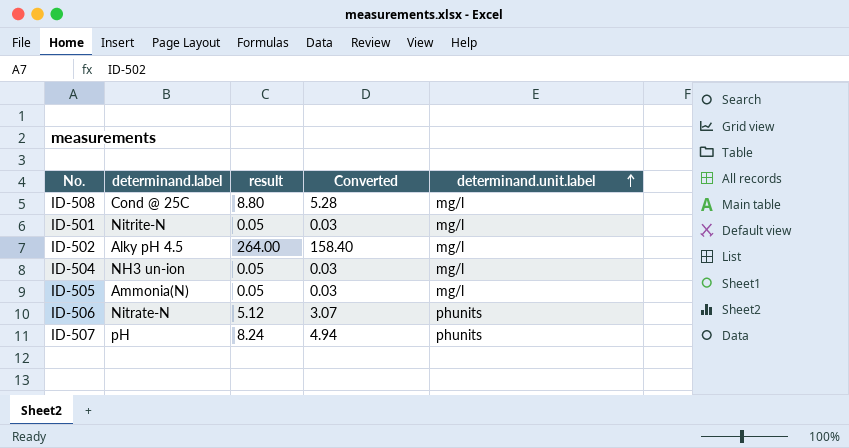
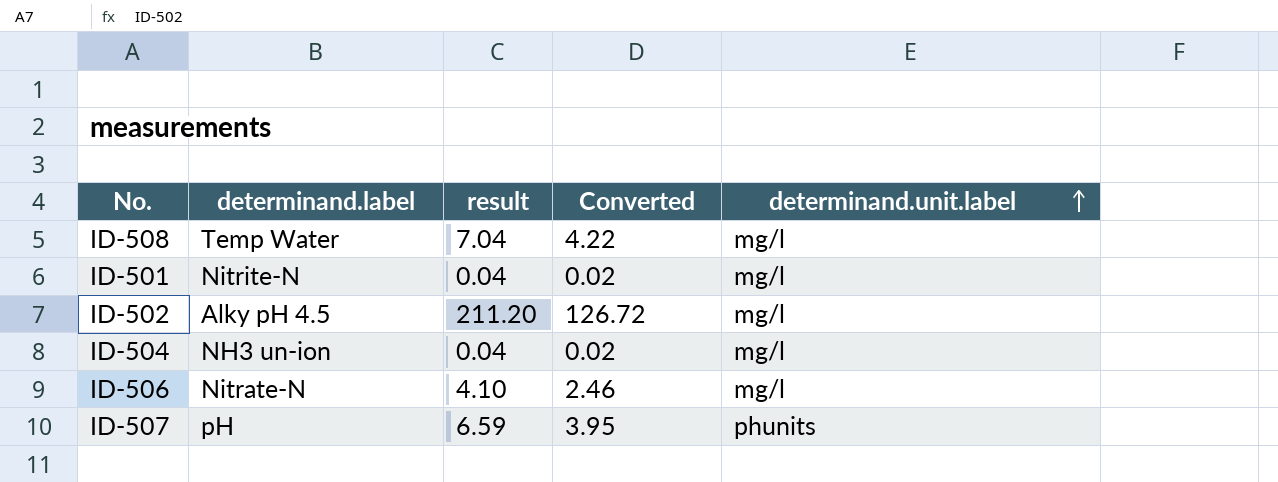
row ID-505: Ammonia(N) | 0.05 | 0.03 | mg/l -> none
ID-508 | determinand.label: Cond @ 25C -> Temp Water
ID-508 | result: 8.80 -> 7.04
ID-508 | Converted: 5.28 -> 4.22
ID-501 | result: 0.05 -> 0.04
ID-501 | Converted: 0.03 -> 0.02
ID-502 | result: 264.00 -> 211.20
ID-502 | Converted: 158.40 -> 126.72
ID-504 | result: 0.05 -> 0.04
ID-504 | Converted: 0.03 -> 0.02
ID-506 | result: 5.12 -> 4.10
ID-506 | Converted: 3.07 -> 2.46
ID-506 | determinand.unit.label: phunits -> mg/l
ID-507 | result: 8.24 -> 6.59
ID-507 | Converted: 4.94 -> 3.95

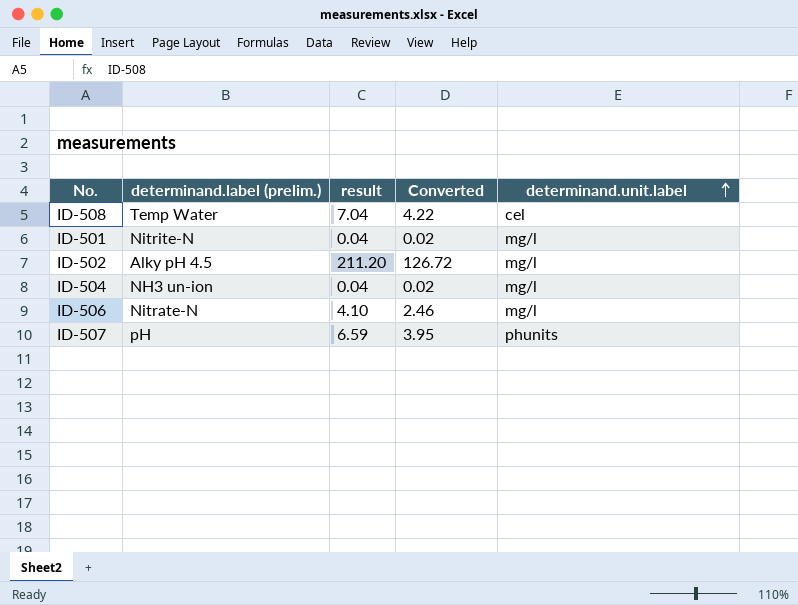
column name: determinand.label -> determinand.label (prelim.)
ID-508 | determinand.unit.label: mg/l -> cel

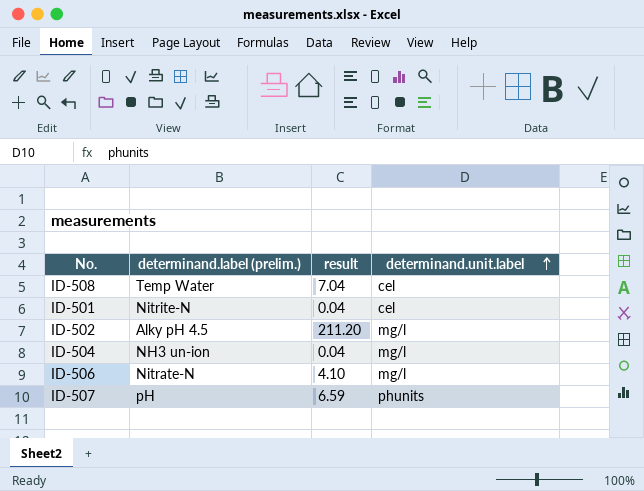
column Converted | formula: [result] * 0.6 -> none
ID-501 | determinand.unit.label: mg/l -> cel

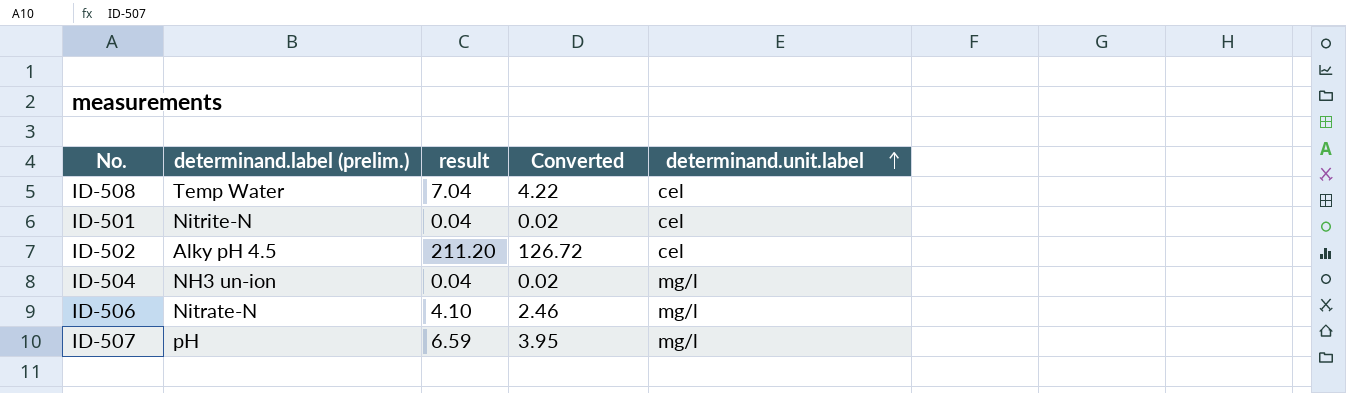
column Converted | formula: none -> [result] * 0.6
ID-502 | determinand.unit.label: mg/l -> cel
ID-507 | determinand.unit.label: phunits -> mg/l

